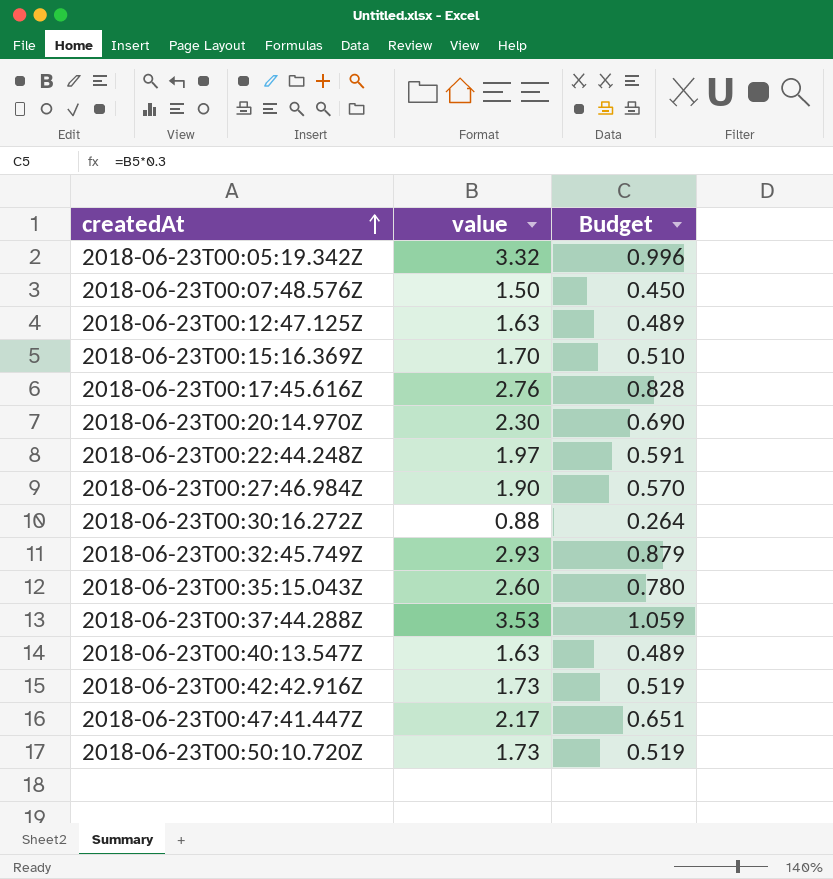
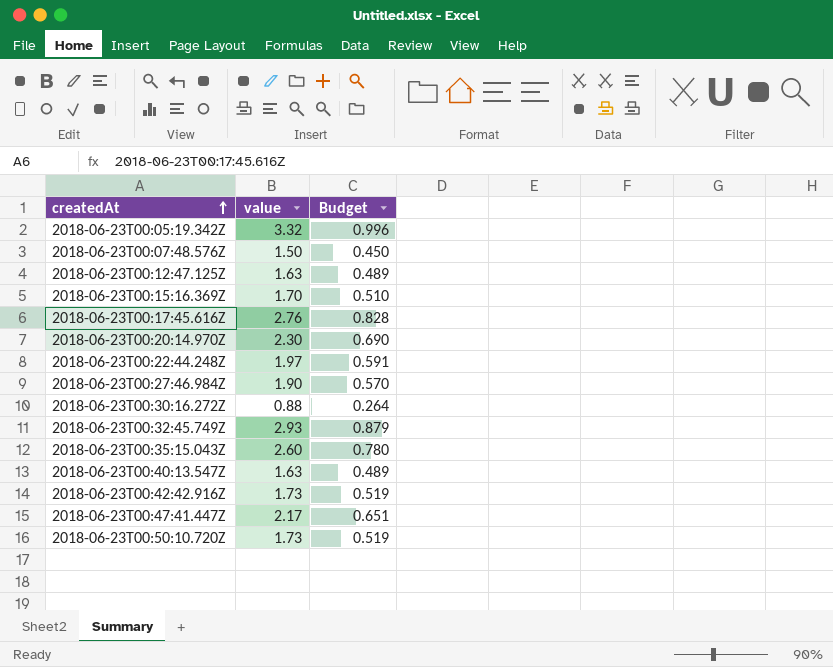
row 2018-06-23T00:37:44.288Z: 3.53 | 1.059 -> none

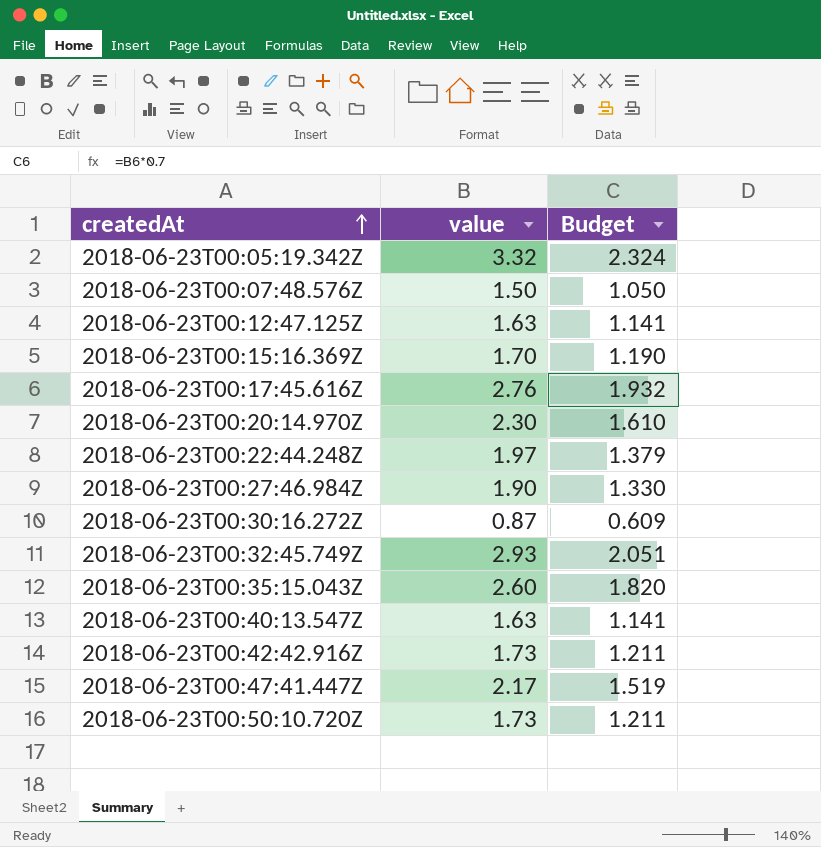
column Budget | formula: [value] * 0.3 -> [value] * 0.7
2018-06-23T00:30:16.272Z | value: 0.88 -> 0.87

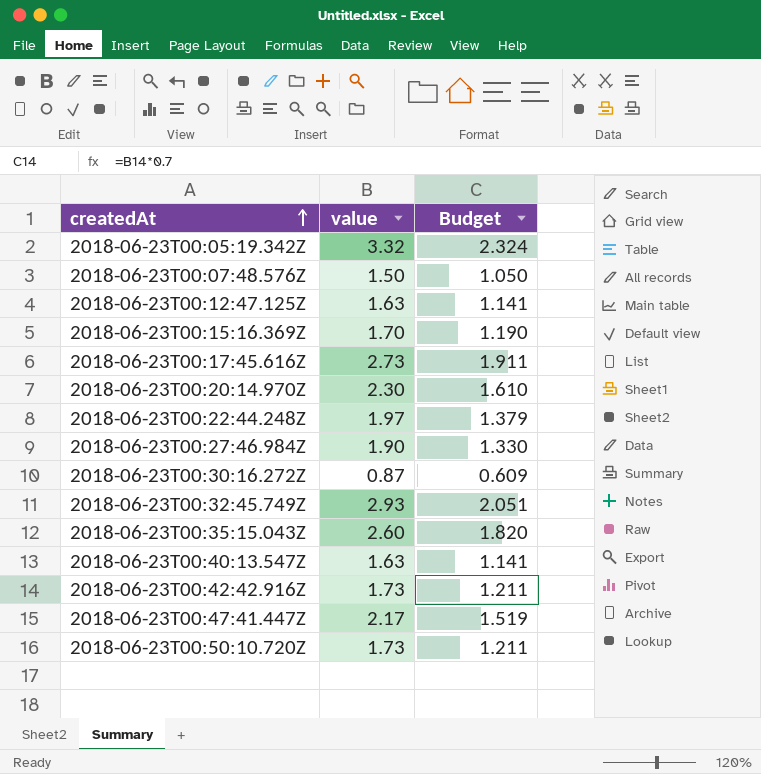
2018-06-23T00:17:45.616Z | value: 2.76 -> 2.73
2018-06-23T00:17:45.616Z | Budget: 1.932 -> 1.911

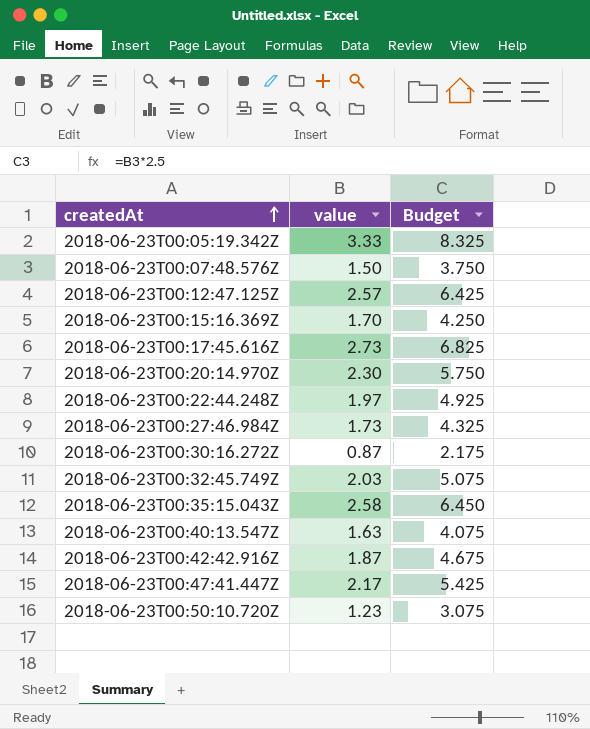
column Budget | formula: [value] * 0.7 -> [value] * 2.5
2018-06-23T00:05:19.342Z | value: 3.32 -> 3.33
2018-06-23T00:12:47.125Z | value: 1.63 -> 2.57
2018-06-23T00:27:46.984Z | value: 1.90 -> 1.73
2018-06-23T00:32:45.749Z | value: 2.93 -> 2.03
2018-06-23T00:35:15.043Z | value: 2.60 -> 2.58
2018-06-23T00:42:42.916Z | value: 1.73 -> 1.87
2018-06-23T00:50:10.720Z | value: 1.73 -> 1.23

